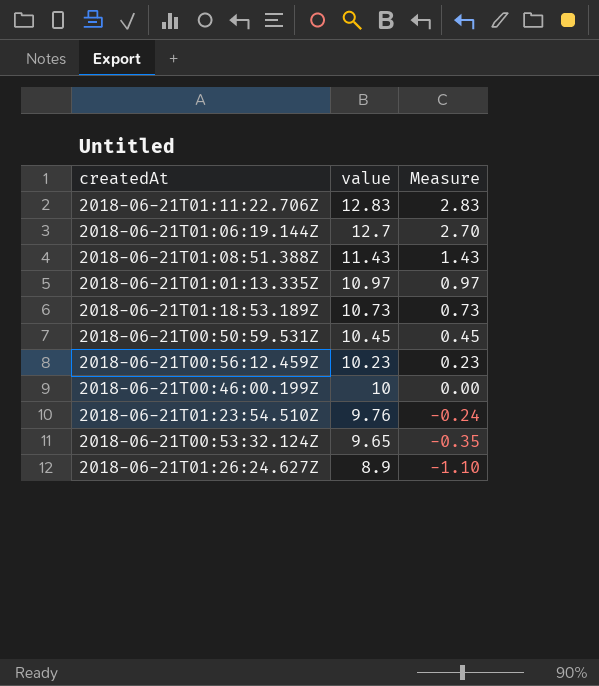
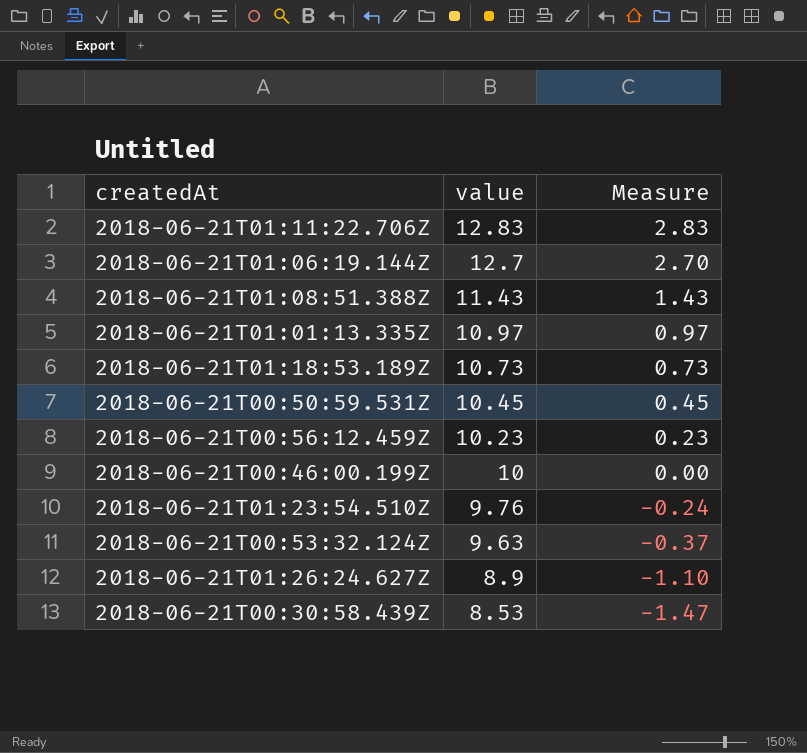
2018-06-21T00:53:32.124Z | value: 9.65 -> 9.63
2018-06-21T00:53:32.124Z | Measure: -0.35 -> -0.37
row 2018-06-21T00:30:58.439Z: none -> 8.53 | -1.47

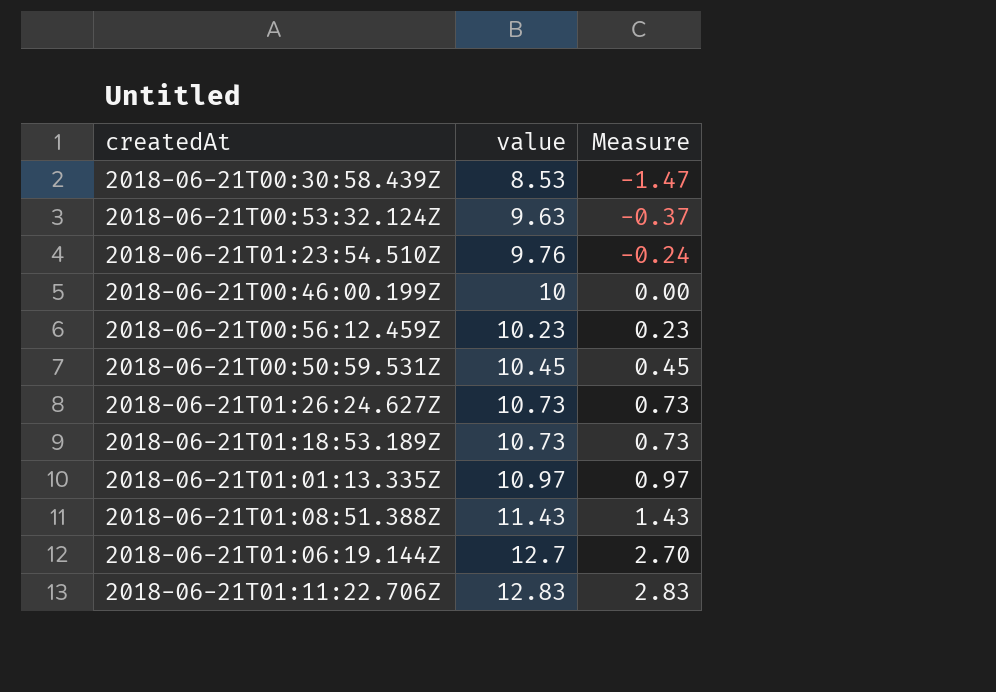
row order: value descending -> value ascending
2018-06-21T01:26:24.627Z | value: 8.9 -> 10.73
2018-06-21T01:26:24.627Z | Measure: -1.10 -> 0.73

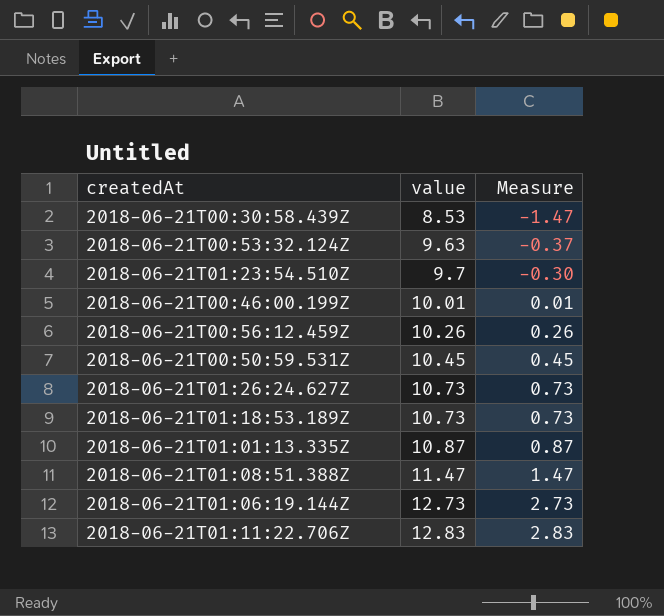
2018-06-21T01:23:54.510Z | value: 9.76 -> 9.7
2018-06-21T01:23:54.510Z | Measure: -0.24 -> -0.30
2018-06-21T00:46:00.199Z | value: 10 -> 10.01
2018-06-21T00:46:00.199Z | Measure: 0.00 -> 0.01
2018-06-21T00:56:12.459Z | value: 10.23 -> 10.26
2018-06-21T00:56:12.459Z | Measure: 0.23 -> 0.26
2018-06-21T01:01:13.335Z | value: 10.97 -> 10.87
2018-06-21T01:01:13.335Z | Measure: 0.97 -> 0.87
2018-06-21T01:08:51.388Z | value: 11.43 -> 11.47
2018-06-21T01:08:51.388Z | Measure: 1.43 -> 1.47
2018-06-21T01:06:19.144Z | value: 12.7 -> 12.73
2018-06-21T01:06:19.144Z | Measure: 2.70 -> 2.73

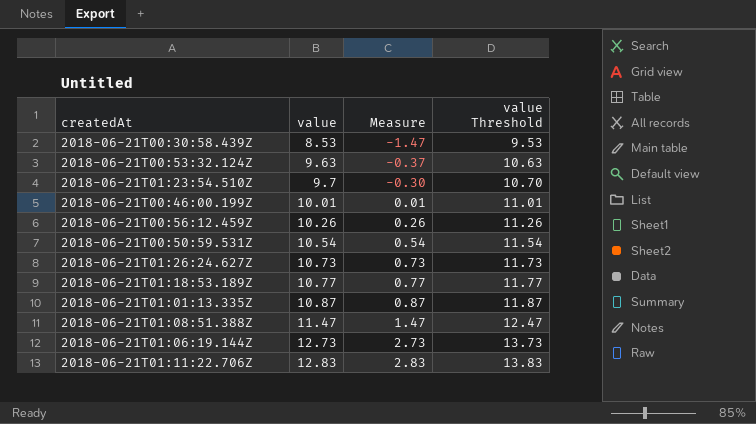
column value Threshold | formula: none -> [value] + 1
2018-06-21T00:50:59.531Z | value: 10.45 -> 10.54
2018-06-21T00:50:59.531Z | Measure: 0.45 -> 0.54
2018-06-21T01:18:53.189Z | value: 10.73 -> 10.77
2018-06-21T01:18:53.189Z | Measure: 0.73 -> 0.77

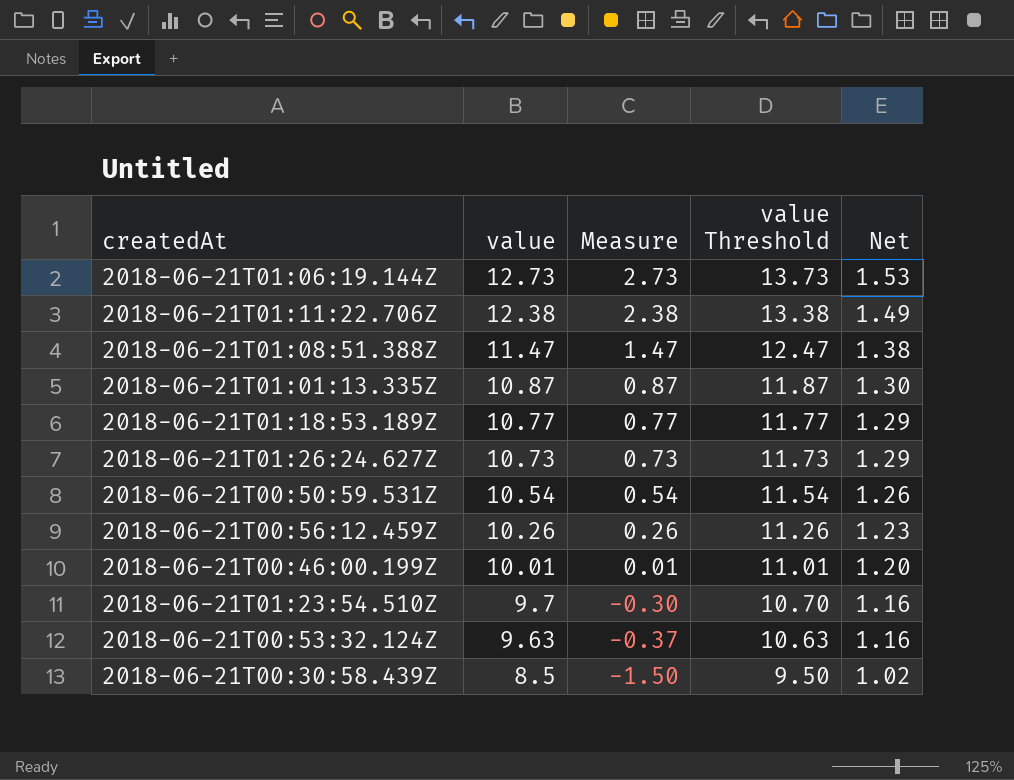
row order: value ascending -> value descending
column Net | formula: none -> [value] * 0.12
2018-06-21T01:11:22.706Z | value: 12.83 -> 12.38
2018-06-21T01:11:22.706Z | Measure: 2.83 -> 2.38
2018-06-21T01:11:22.706Z | value Threshold: 13.83 -> 13.38
2018-06-21T00:30:58.439Z | value: 8.53 -> 8.5
2018-06-21T00:30:58.439Z | Measure: -1.47 -> -1.50
2018-06-21T00:30:58.439Z | value Threshold: 9.53 -> 9.50

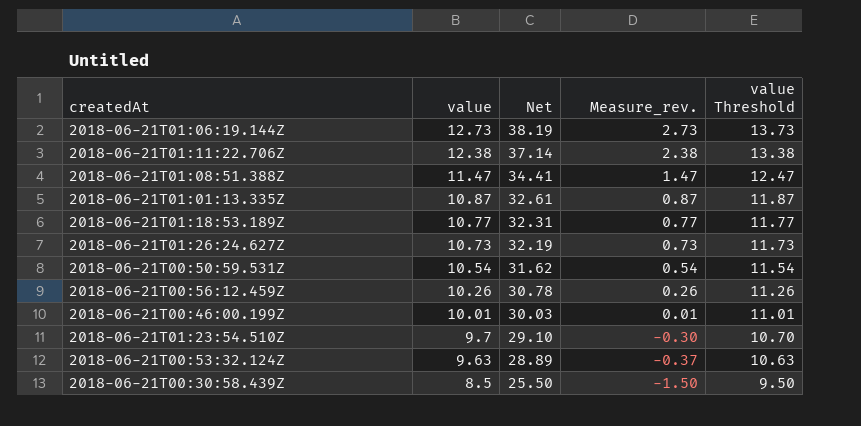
column Net | formula: [value] * 0.12 -> [value] * 3
column Net | position: 5 -> 3
column name: Measure -> Measure_rev.

